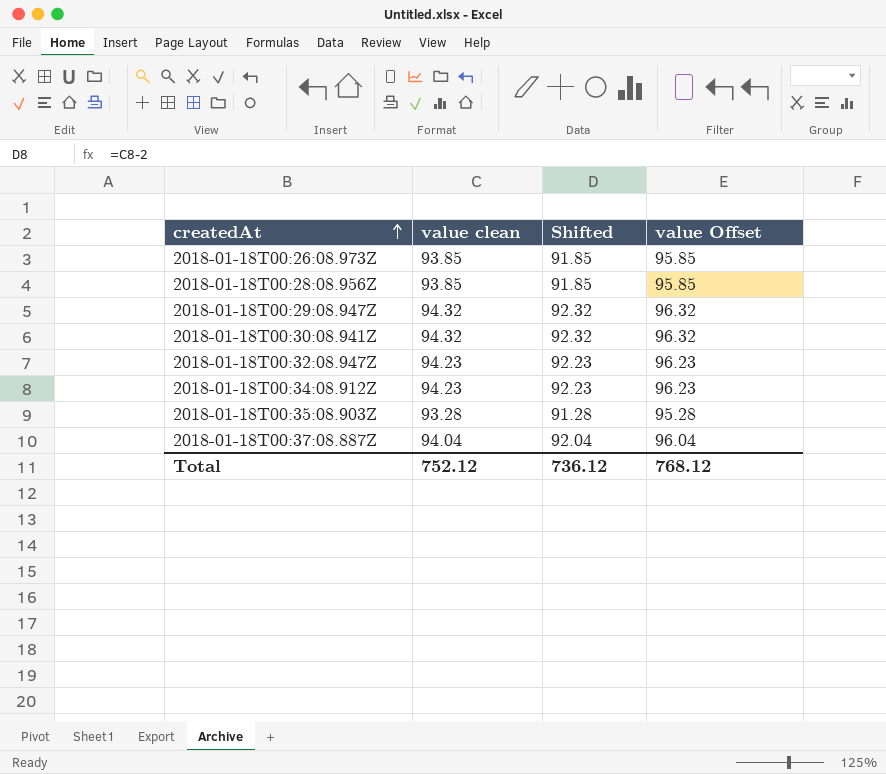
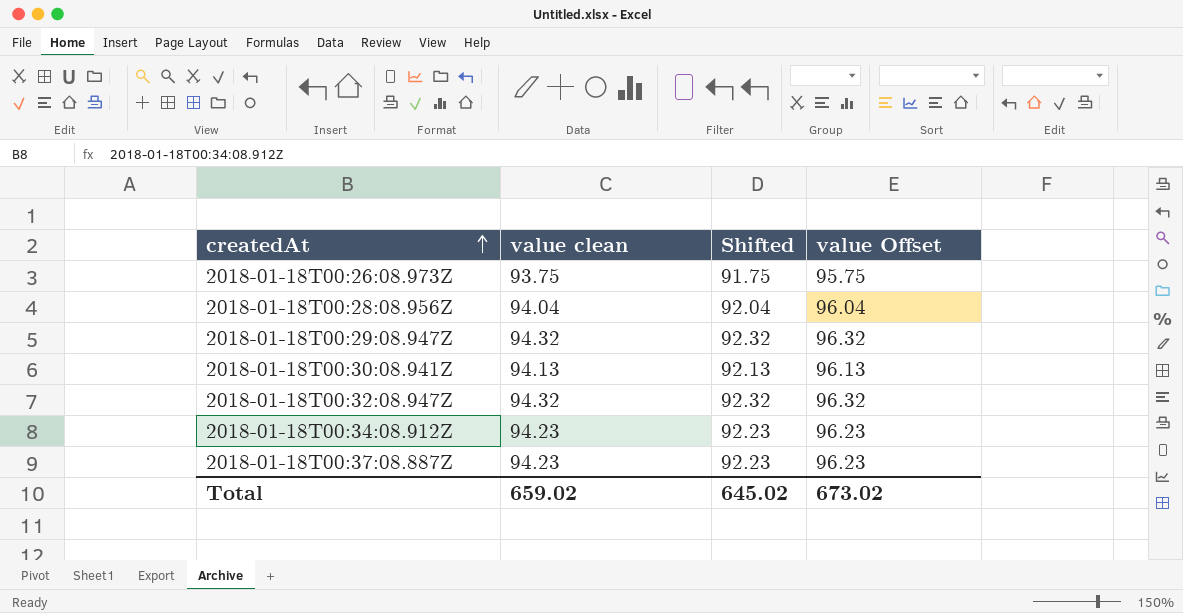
row 2018-01-18T00:35:08.903Z: 93.28 | 91.28 | 95.28 -> none
2018-01-18T00:26:08.973Z | value clean: 93.85 -> 93.75
2018-01-18T00:26:08.973Z | Shifted: 91.85 -> 91.75
2018-01-18T00:26:08.973Z | value Offset: 95.85 -> 95.75
2018-01-18T00:28:08.956Z | value clean: 93.85 -> 94.04
2018-01-18T00:28:08.956Z | Shifted: 91.85 -> 92.04
2018-01-18T00:28:08.956Z | value Offset: 95.85 -> 96.04
2018-01-18T00:30:08.941Z | value clean: 94.32 -> 94.13
2018-01-18T00:30:08.941Z | Shifted: 92.32 -> 92.13
2018-01-18T00:30:08.941Z | value Offset: 96.32 -> 96.13
2018-01-18T00:32:08.947Z | value clean: 94.23 -> 94.32
2018-01-18T00:32:08.947Z | Shifted: 92.23 -> 92.32
2018-01-18T00:32:08.947Z | value Offset: 96.23 -> 96.32
2018-01-18T00:37:08.887Z | value clean: 94.04 -> 94.23
2018-01-18T00:37:08.887Z | Shifted: 92.04 -> 92.23
2018-01-18T00:37:08.887Z | value Offset: 96.04 -> 96.23
Total | value clean: 752.12 -> 659.02
Total | Shifted: 736.12 -> 645.02
Total | value Offset: 768.12 -> 673.02

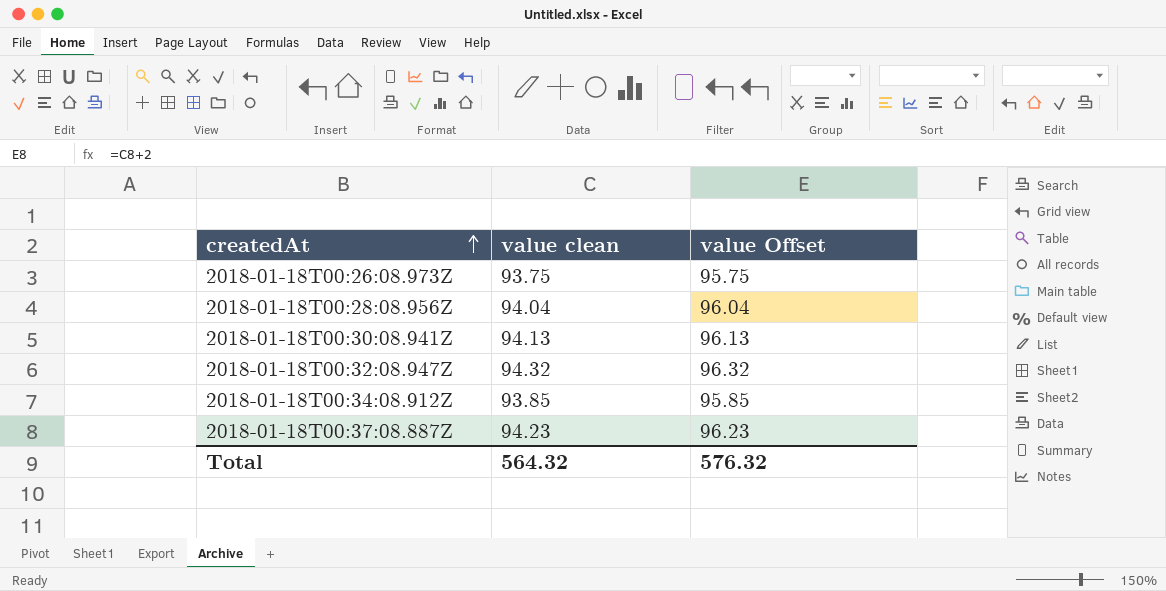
column Shifted | formula: [value clean] - 2 -> none
row 2018-01-18T00:29:08.947Z: 94.32 | 92.32 | 96.32 -> none
2018-01-18T00:34:08.912Z | value clean: 94.23 -> 93.85
2018-01-18T00:34:08.912Z | value Offset: 96.23 -> 95.85
Total | value clean: 659.02 -> 564.32
Total | value Offset: 673.02 -> 576.32

